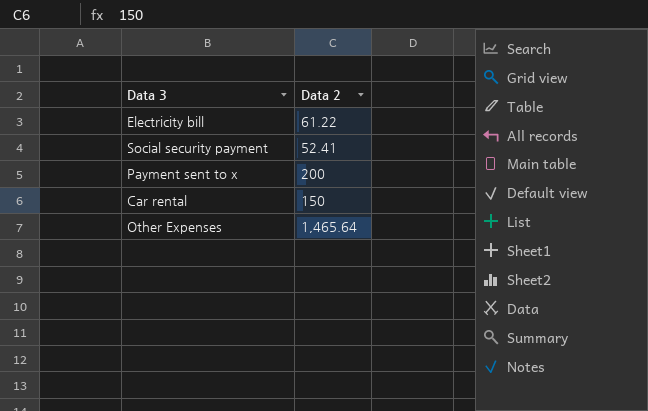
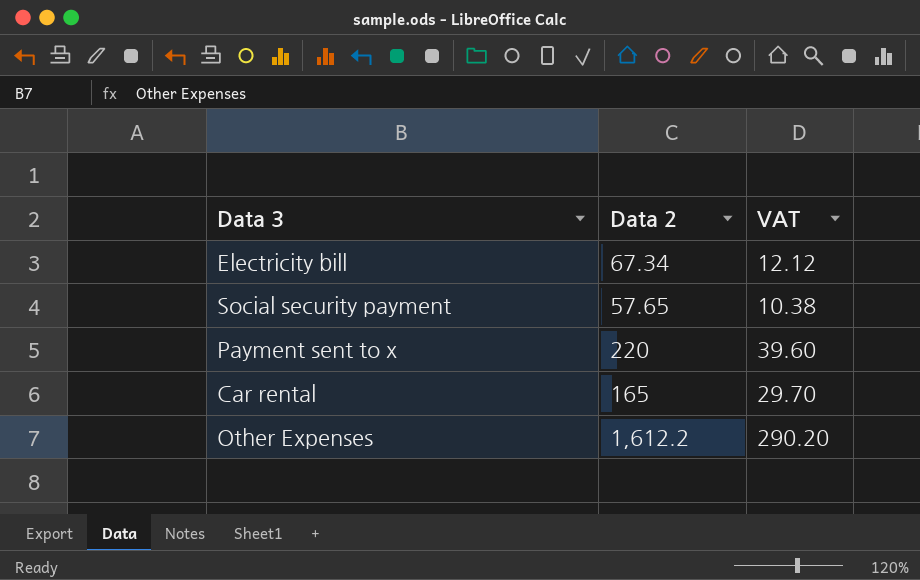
column VAT | formula: none -> [Data 2] * 0.18
Electricity bill | Data 2: 61.22 -> 67.34
Social security payment | Data 2: 52.41 -> 57.65
Payment sent to x | Data 2: 200 -> 220
Car rental | Data 2: 150 -> 165
Other Expenses | Data 2: 1,465.64 -> 1,612.2

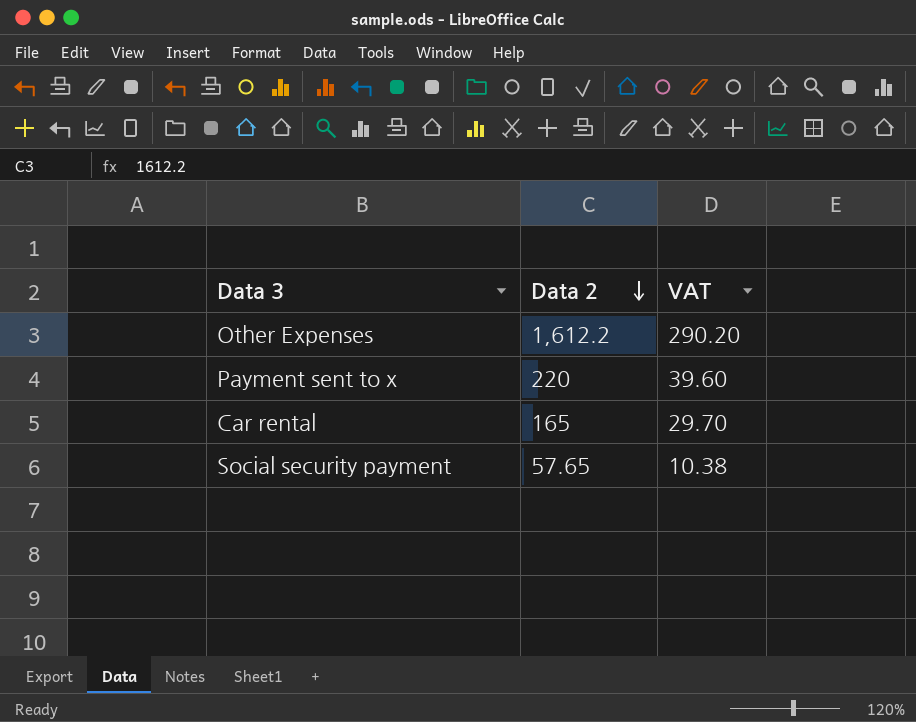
row order: none -> Data 2 descending
row Electricity bill: 67.34 | 12.12 -> none

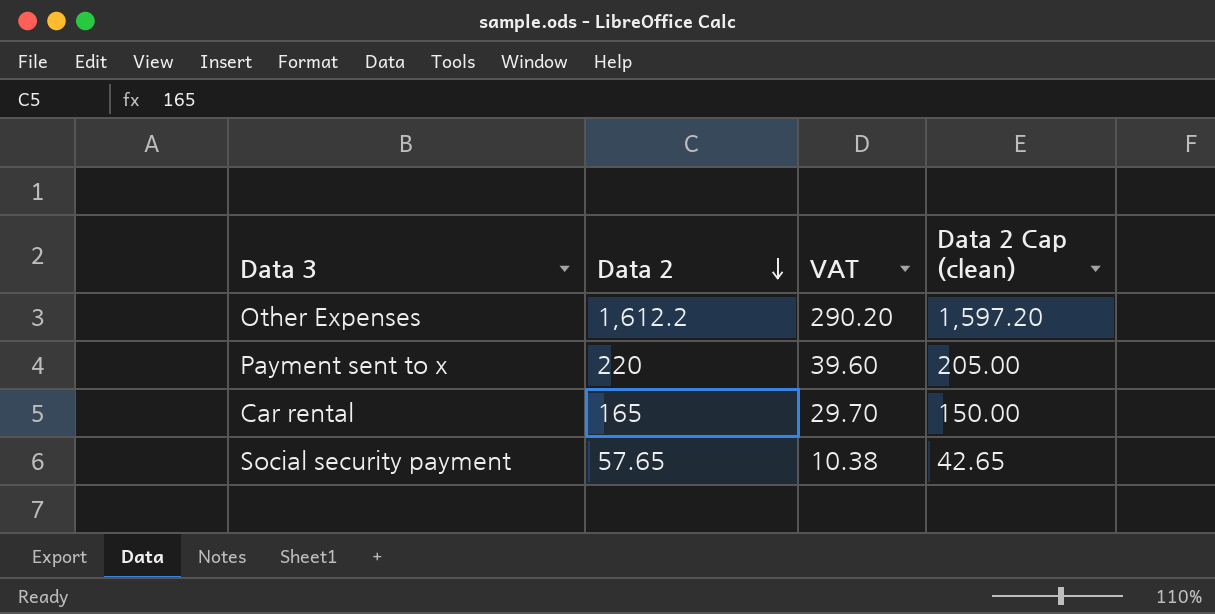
column Data 2 Cap (clean) | formula: none -> [Data 2] - 15

